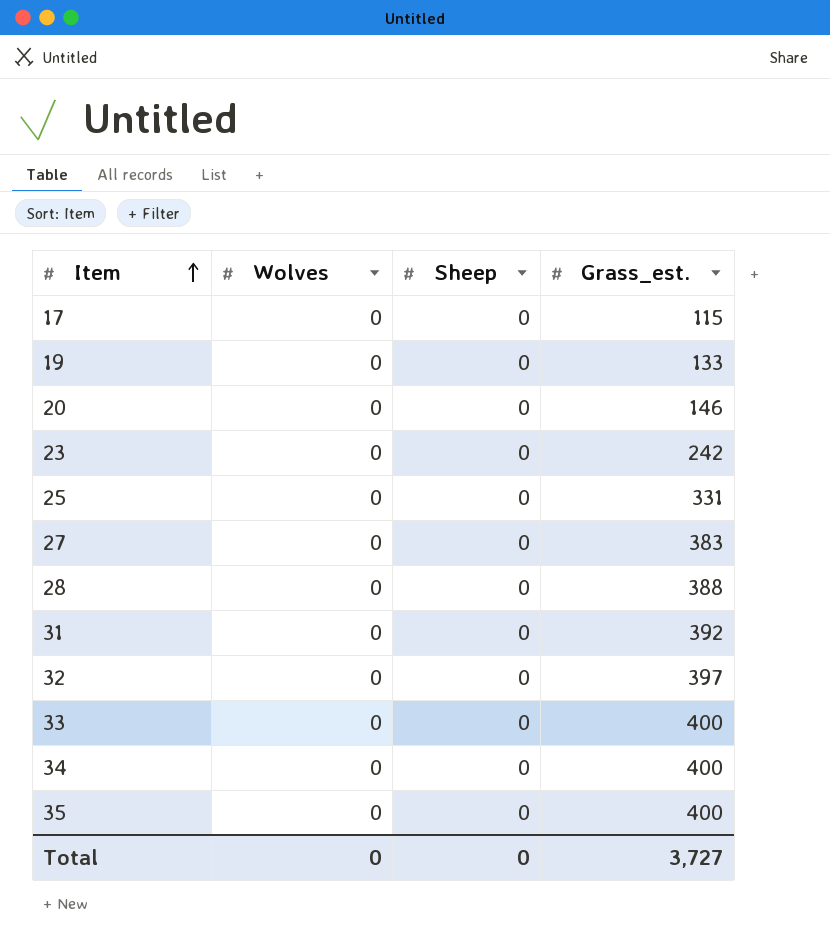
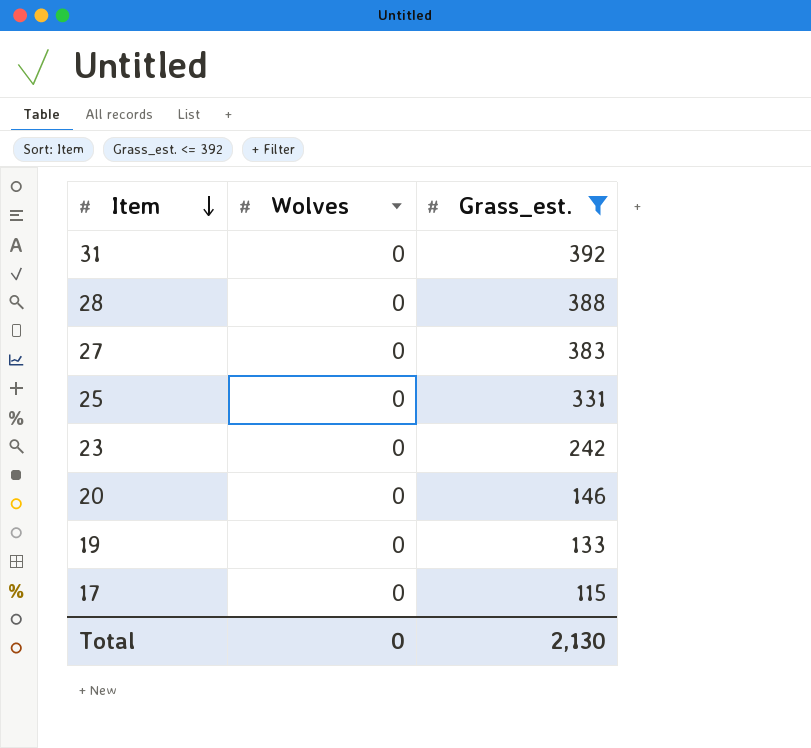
filter: none -> Grass_est. <= 392
row order: Item ascending -> Item descending
column Sheep | position: 3 -> none
Total | Grass_est.: 3,727 -> 2,130

